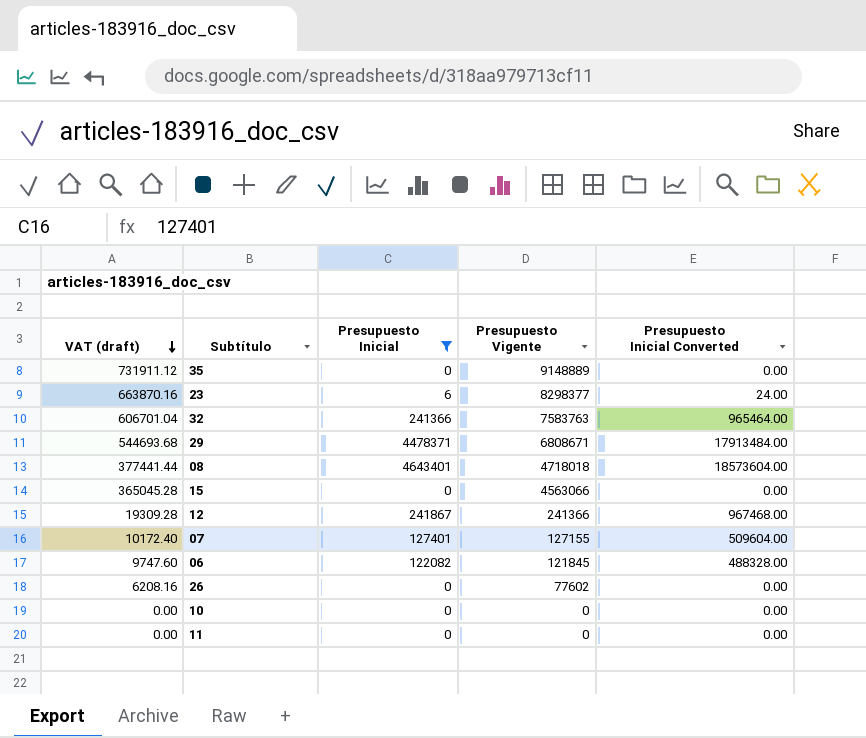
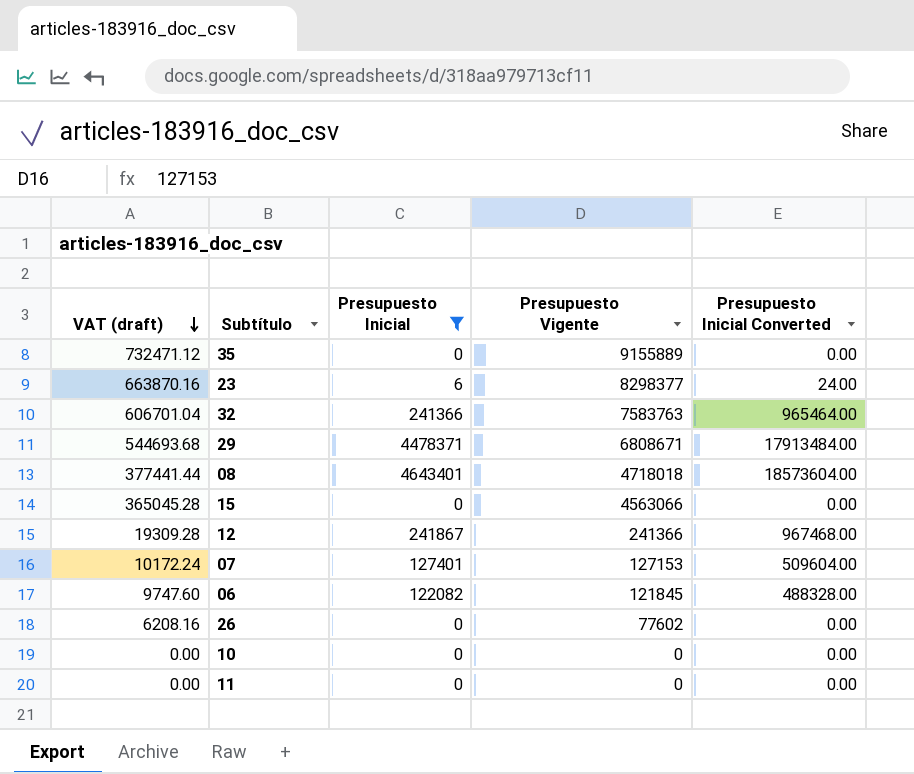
35 | VAT (draft): 731911.12 -> 732471.12
35 | Presupuesto Vigente: 9148889 -> 9155889
07 | VAT (draft): 10172.40 -> 10172.24
07 | Presupuesto Vigente: 127155 -> 127153

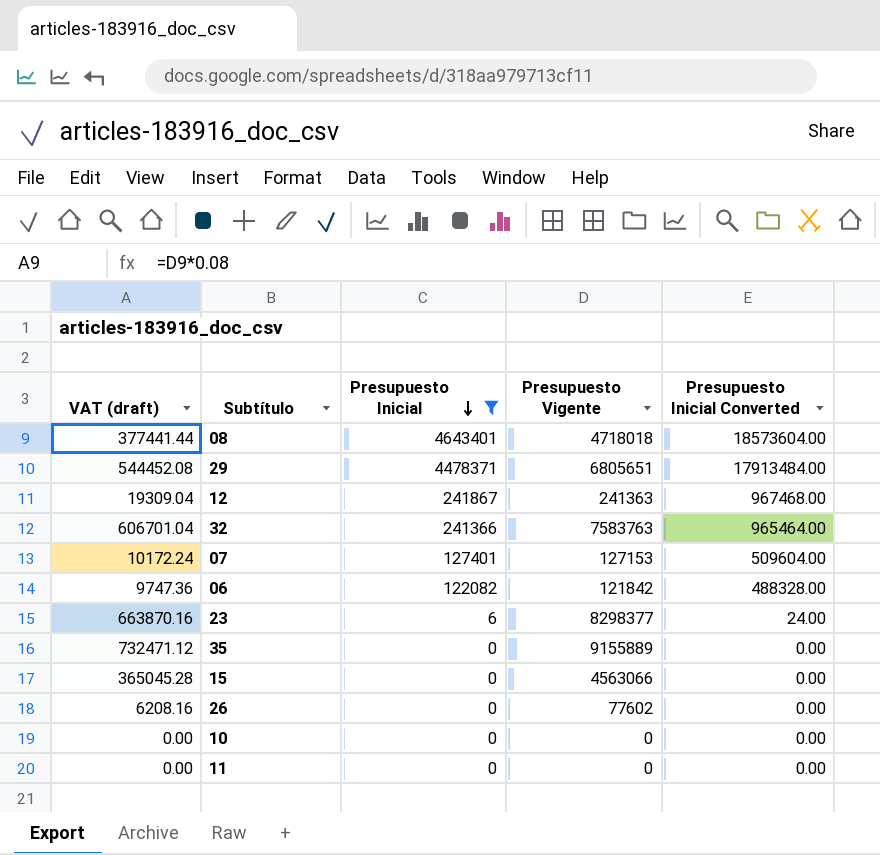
row order: VAT (draft) descending -> Presupuesto Inicial descending
29 | VAT (draft): 544693.68 -> 544452.08
29 | Presupuesto Vigente: 6808671 -> 6805651
12 | VAT (draft): 19309.28 -> 19309.04
12 | Presupuesto Vigente: 241366 -> 241363
06 | VAT (draft): 9747.60 -> 9747.36
06 | Presupuesto Vigente: 121845 -> 121842

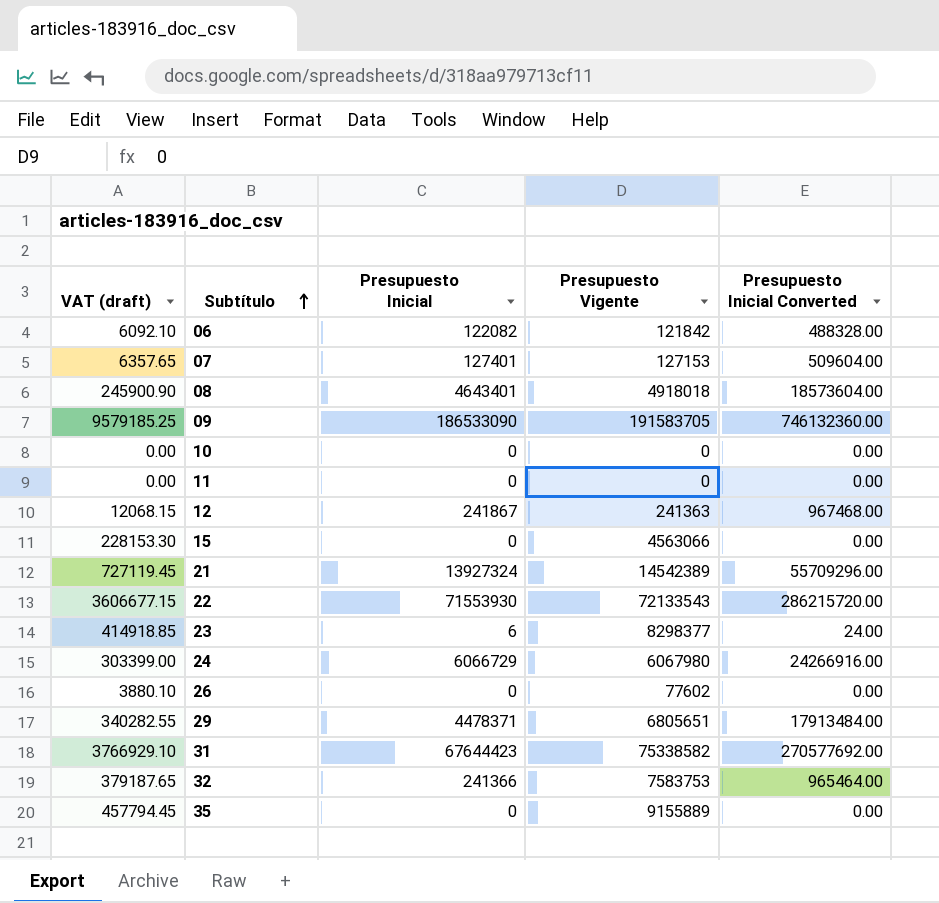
filter: Presupuesto Inicial <= 4643401 -> none
row order: Presupuesto Inicial descending -> Subtítulo ascending
column VAT (draft) | formula: [Presupuesto Vigente] * 0.08 -> [Presupuesto Vigente] * 0.05
08 | Presupuesto Vigente: 4718018 -> 4918018
32 | Presupuesto Vigente: 7583763 -> 7583753

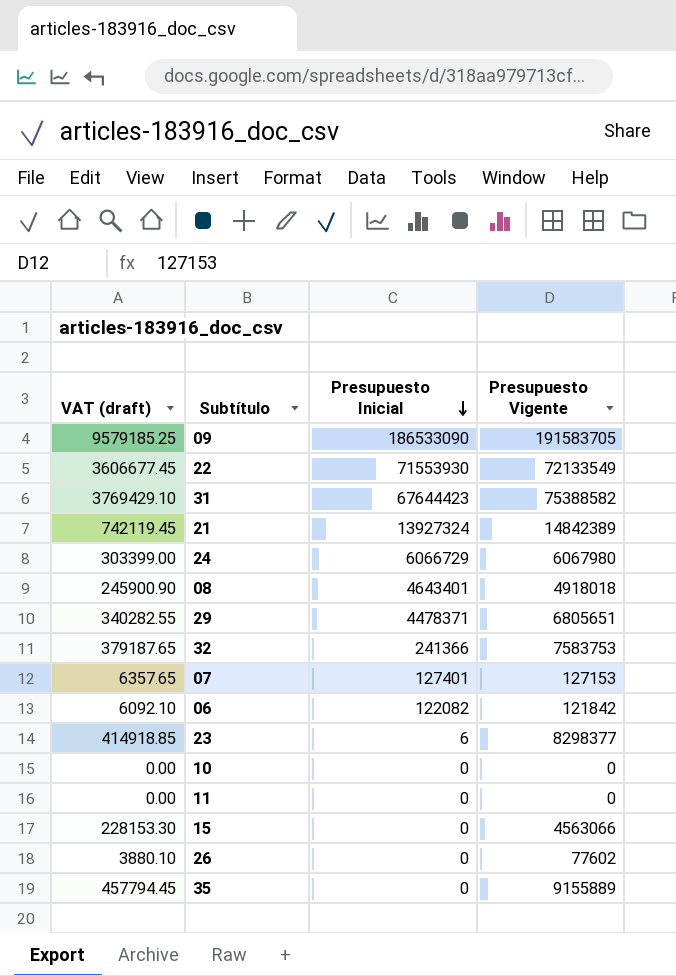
row order: Subtítulo ascending -> Presupuesto Inicial descending
column Presupuesto Inicial Converted | formula: [Presupuesto Inicial] * 4 -> none
row 12: 12068.15 | 241867 | 241363 | 967468.00 -> none
22 | VAT (draft): 3606677.15 -> 3606677.45
22 | Presupuesto Vigente: 72133543 -> 72133549
31 | VAT (draft): 3766929.10 -> 3769429.10
31 | Presupuesto Vigente: 75338582 -> 75388582
21 | VAT (draft): 727119.45 -> 742119.45
21 | Presupuesto Vigente: 14542389 -> 14842389

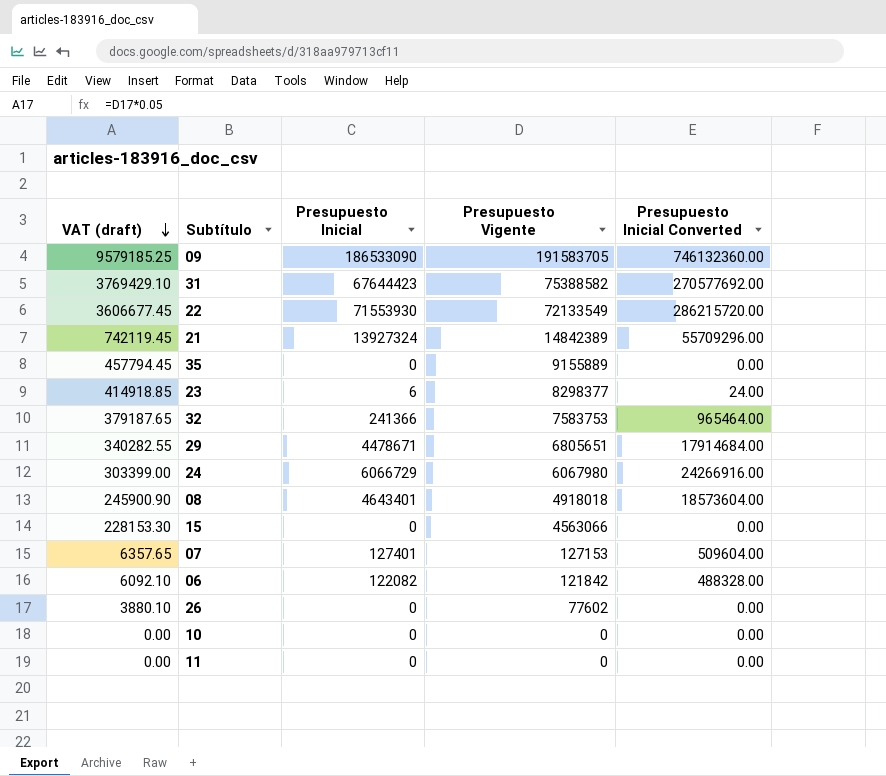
row order: Presupuesto Inicial descending -> VAT (draft) descending
column Presupuesto Inicial Converted | formula: none -> [Presupuesto Inicial] * 4
29 | Presupuesto Inicial: 4478371 -> 4478671

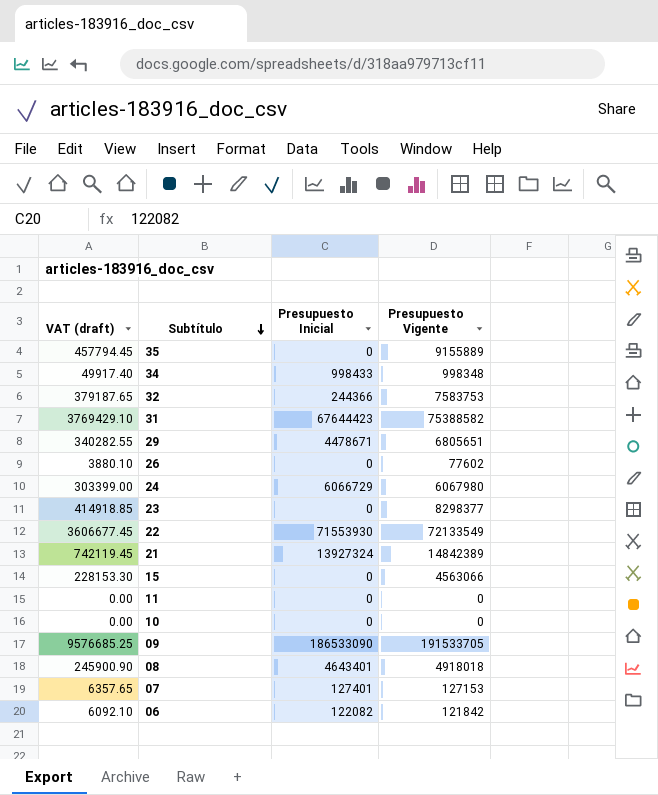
row order: VAT (draft) descending -> Subtítulo descending
column Presupuesto Inicial Converted | formula: [Presupuesto Inicial] * 4 -> none
row 34: none -> 49917.40 | 998433 | 998348
32 | Presupuesto Inicial: 241366 -> 244366
23 | Presupuesto Inicial: 6 -> 0
09 | VAT (draft): 9579185.25 -> 9576685.25
09 | Presupuesto Vigente: 191583705 -> 191533705

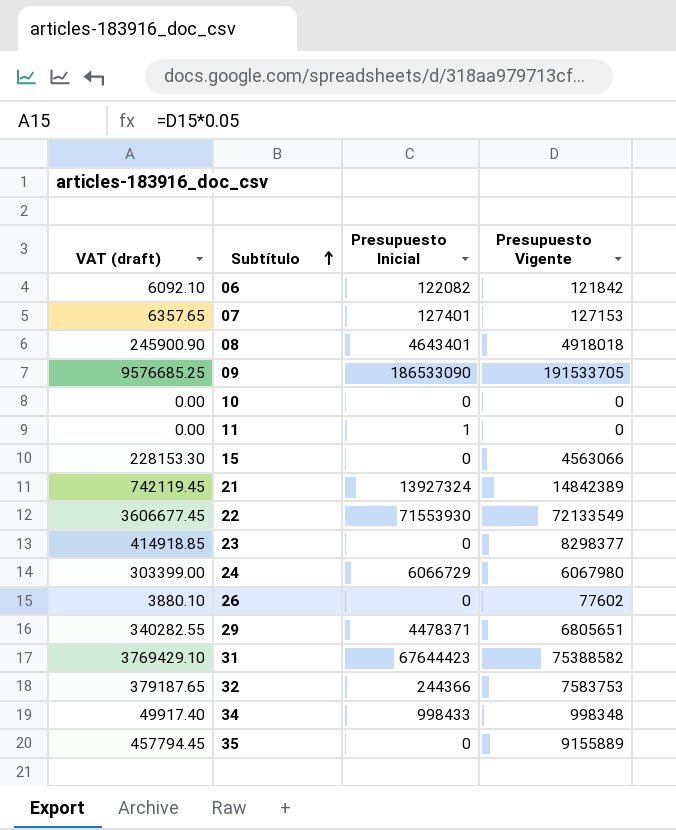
row order: Subtítulo descending -> Subtítulo ascending
11 | Presupuesto Inicial: 0 -> 1
29 | Presupuesto Inicial: 4478671 -> 4478371

